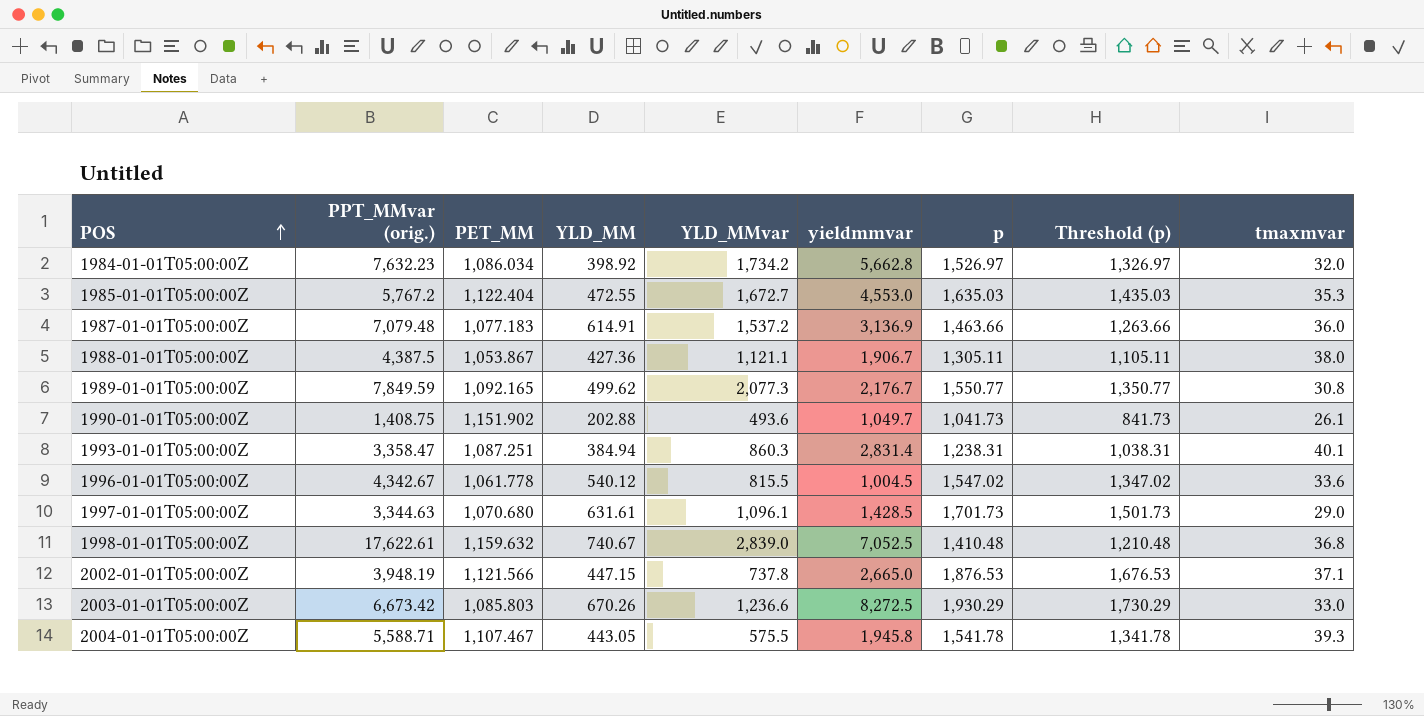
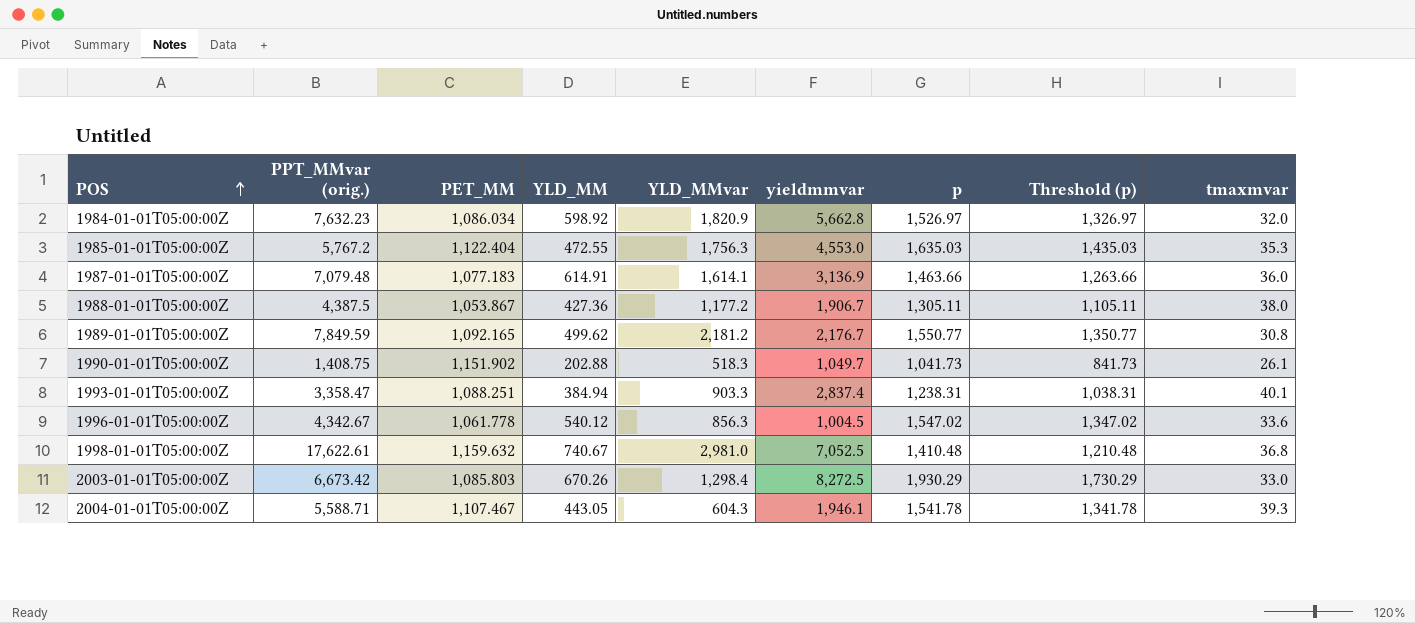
row 1997-01-01T05:00:00Z: 3,344.63 | 1,070.680 | 631.61 | 1,096.1 | 1,428.5 | 1,701.73 | 1,501.73 | 29.0 -> none
row 2002-01-01T05:00:00Z: 3,948.19 | 1,121.566 | 447.15 | 737.8 | 2,665.0 | 1,876.53 | 1,676.53 | 37.1 -> none
1984-01-01T05:00:00Z | YLD_MM: 398.92 -> 598.92
1984-01-01T05:00:00Z | YLD_MMvar: 1,734.2 -> 1,820.9
1985-01-01T05:00:00Z | YLD_MMvar: 1,672.7 -> 1,756.3
1987-01-01T05:00:00Z | YLD_MMvar: 1,537.2 -> 1,614.1
1988-01-01T05:00:00Z | YLD_MMvar: 1,121.1 -> 1,177.2
1989-01-01T05:00:00Z | YLD_MMvar: 2,077.3 -> 2,181.2
1990-01-01T05:00:00Z | YLD_MMvar: 493.6 -> 518.3
1993-01-01T05:00:00Z | PET_MM: 1,087.251 -> 1,088.251
1993-01-01T05:00:00Z | YLD_MMvar: 860.3 -> 903.3
1993-01-01T05:00:00Z | yieldmmvar: 2,831.4 -> 2,837.4
1996-01-01T05:00:00Z | YLD_MMvar: 815.5 -> 856.3
1998-01-01T05:00:00Z | YLD_MMvar: 2,839.0 -> 2,981.0
2003-01-01T05:00:00Z | YLD_MMvar: 1,236.6 -> 1,298.4
2004-01-01T05:00:00Z | YLD_MMvar: 575.5 -> 604.3
2004-01-01T05:00:00Z | yieldmmvar: 1,945.8 -> 1,946.1

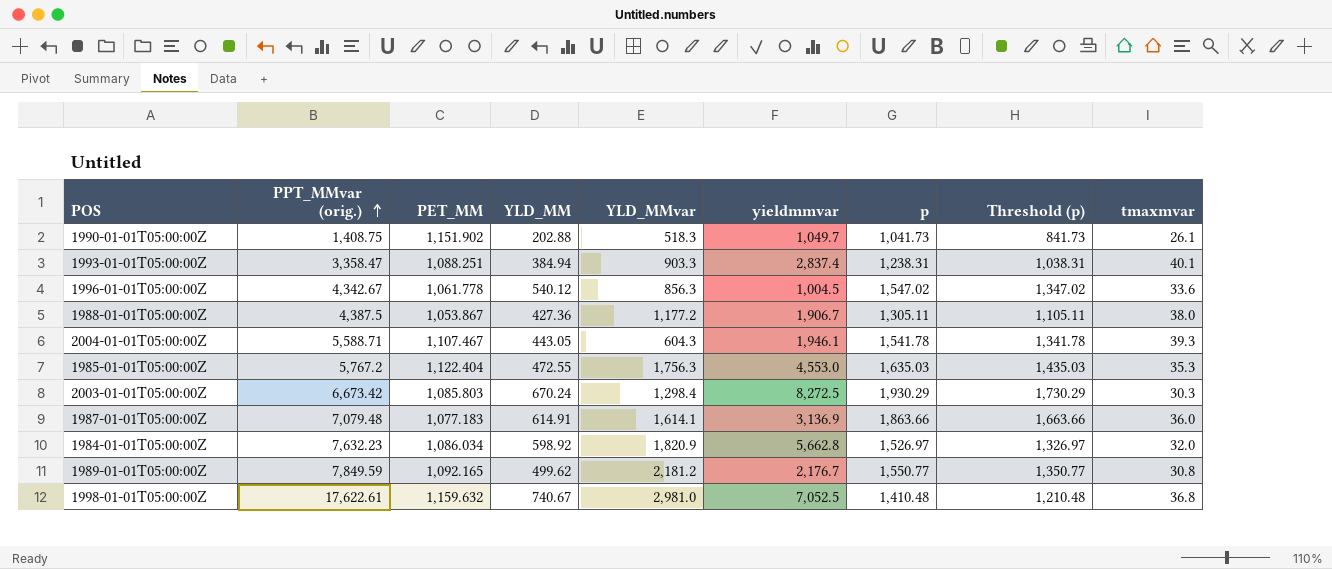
row order: POS ascending -> PPT_MMvar (orig.) ascending
2003-01-01T05:00:00Z | YLD_MM: 670.26 -> 670.24
2003-01-01T05:00:00Z | tmaxmvar: 33.0 -> 30.3
1987-01-01T05:00:00Z | p: 1,463.66 -> 1,863.66
1987-01-01T05:00:00Z | Threshold (p): 1,263.66 -> 1,663.66

